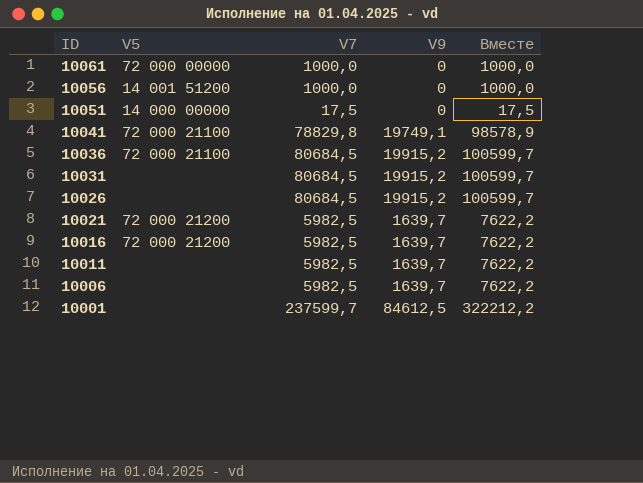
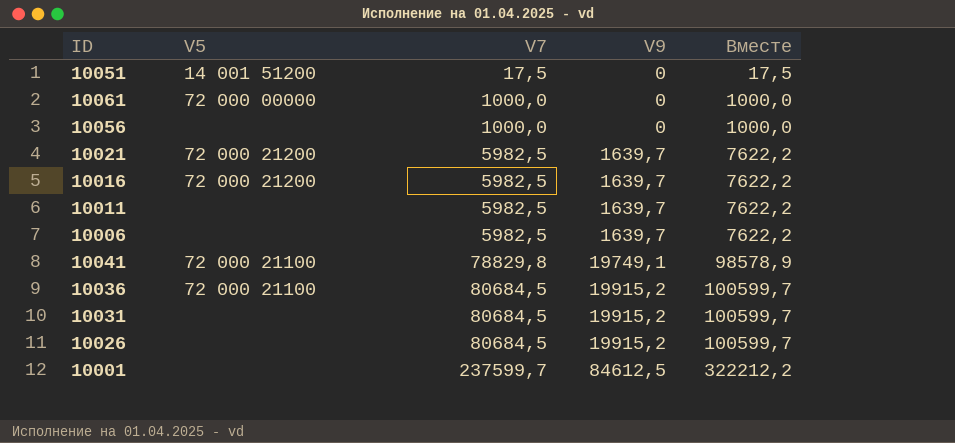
row order: ID descending -> V7 ascending
10051 | V5: 14 000 00000 -> 14 001 51200
10056 | V5: 14 001 51200 -> none

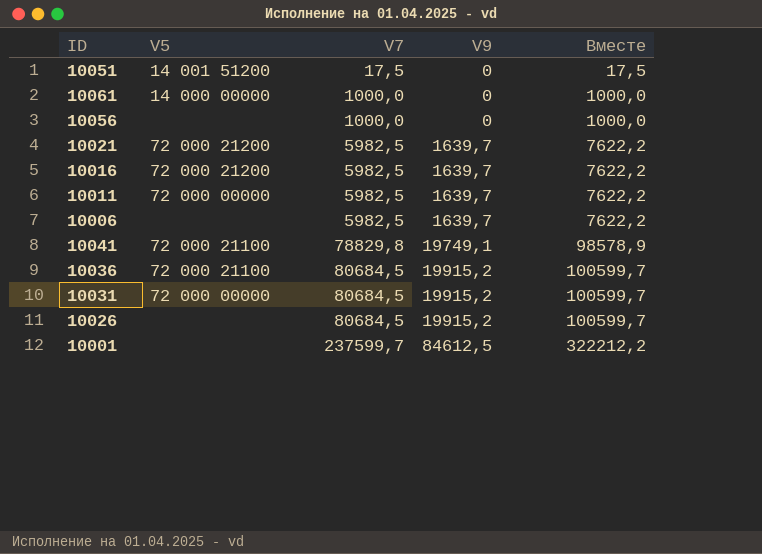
10061 | V5: 72 000 00000 -> 14 000 00000
10011 | V5: none -> 72 000 00000
10031 | V5: none -> 72 000 00000

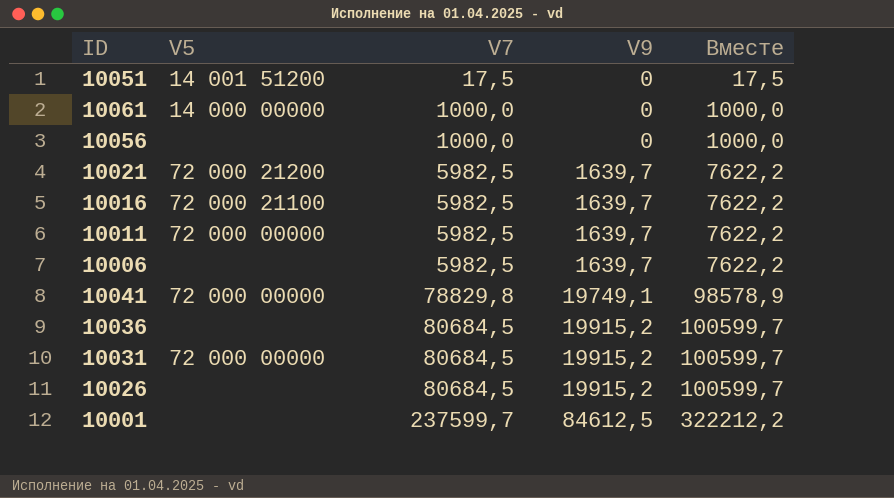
10016 | V5: 72 000 21200 -> 72 000 21100
10041 | V5: 72 000 21100 -> 72 000 00000
10036 | V5: 72 000 21100 -> none

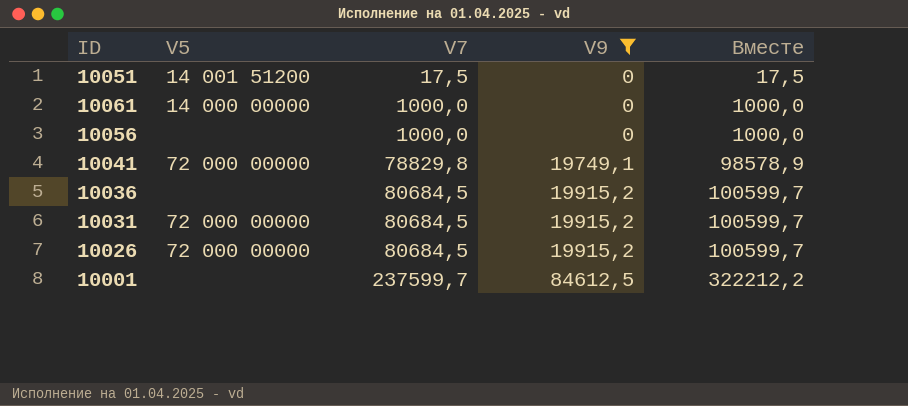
filter: none -> V9 != 1639,7
10026 | V5: none -> 72 000 00000

